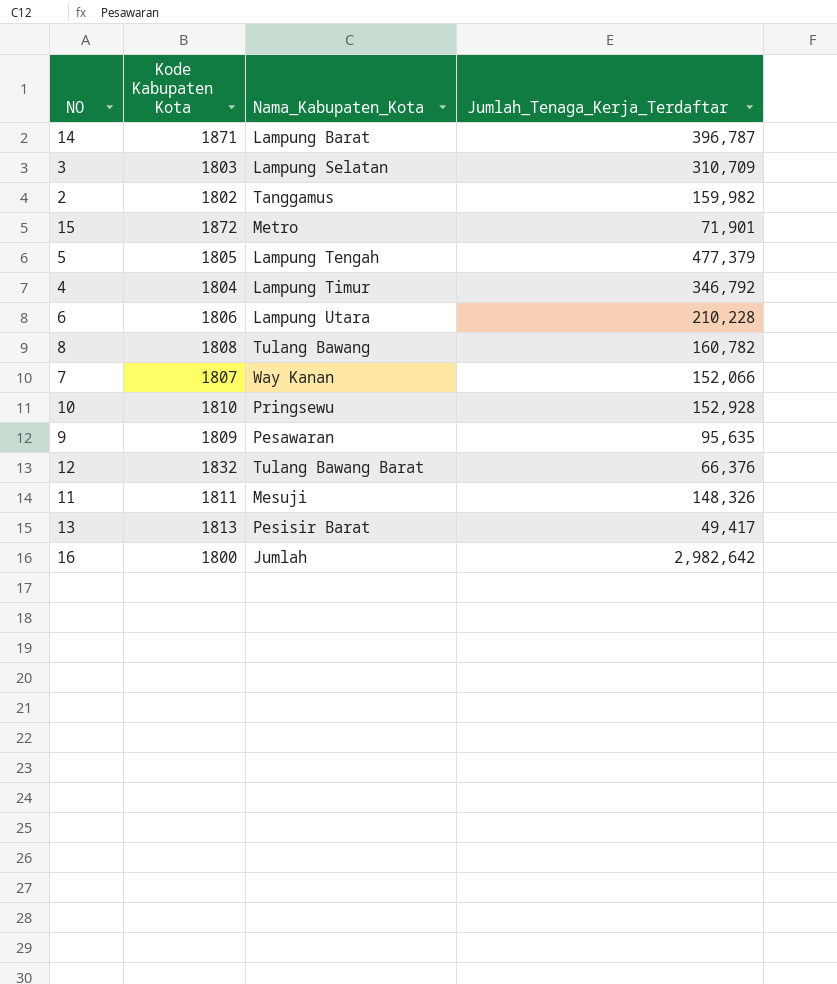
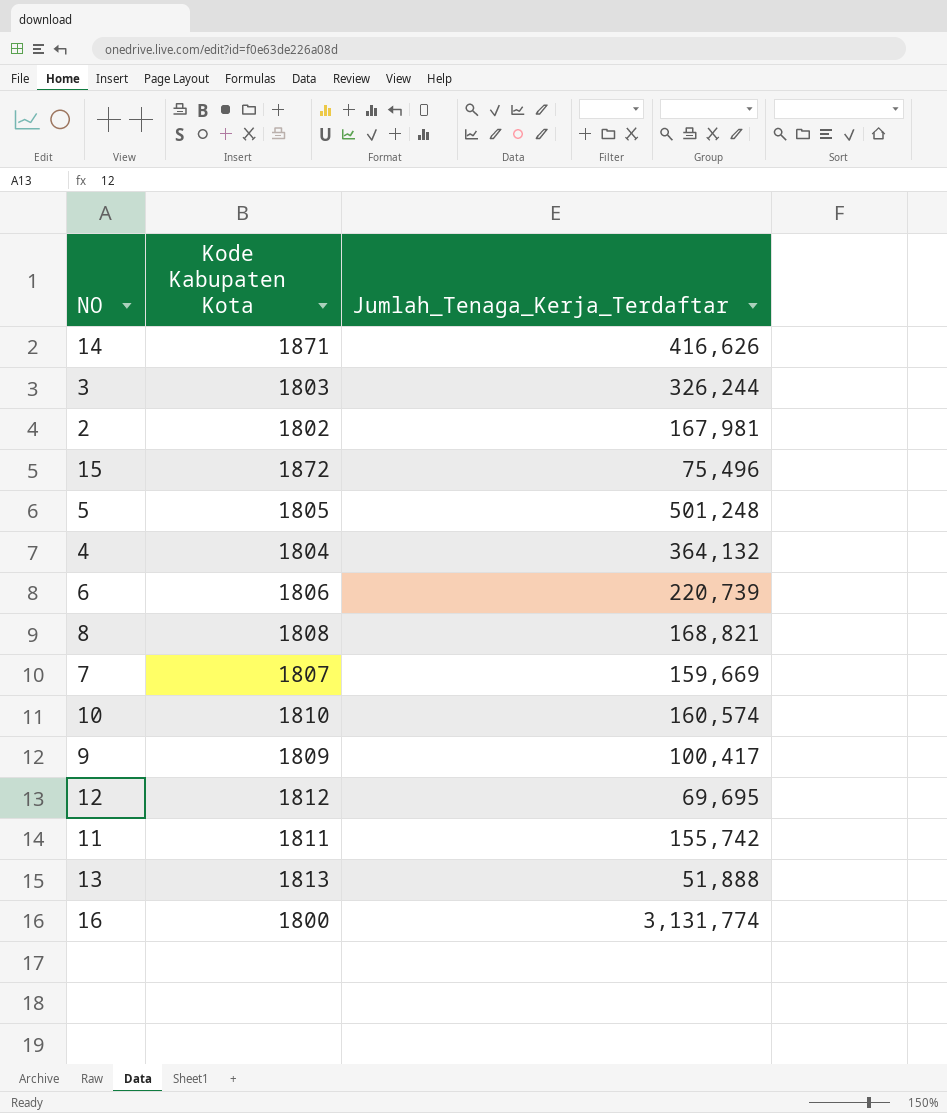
column Nama_Kabupaten_Kota | position: 3 -> none
14 | Jumlah_Tenaga_Kerja_Terdaftar: 396,787 -> 416,626
3 | Jumlah_Tenaga_Kerja_Terdaftar: 310,709 -> 326,244
2 | Jumlah_Tenaga_Kerja_Terdaftar: 159,982 -> 167,981
15 | Jumlah_Tenaga_Kerja_Terdaftar: 71,901 -> 75,496
5 | Jumlah_Tenaga_Kerja_Terdaftar: 477,379 -> 501,248
4 | Jumlah_Tenaga_Kerja_Terdaftar: 346,792 -> 364,132
6 | Jumlah_Tenaga_Kerja_Terdaftar: 210,228 -> 220,739
8 | Jumlah_Tenaga_Kerja_Terdaftar: 160,782 -> 168,821
7 | Jumlah_Tenaga_Kerja_Terdaftar: 152,066 -> 159,669
10 | Jumlah_Tenaga_Kerja_Terdaftar: 152,928 -> 160,574
9 | Jumlah_Tenaga_Kerja_Terdaftar: 95,635 -> 100,417
12 | Kode Kabupaten Kota: 1832 -> 1812
12 | Jumlah_Tenaga_Kerja_Terdaftar: 66,376 -> 69,695
11 | Jumlah_Tenaga_Kerja_Terdaftar: 148,326 -> 155,742
13 | Jumlah_Tenaga_Kerja_Terdaftar: 49,417 -> 51,888
16 | Jumlah_Tenaga_Kerja_Terdaftar: 2,982,642 -> 3,131,774

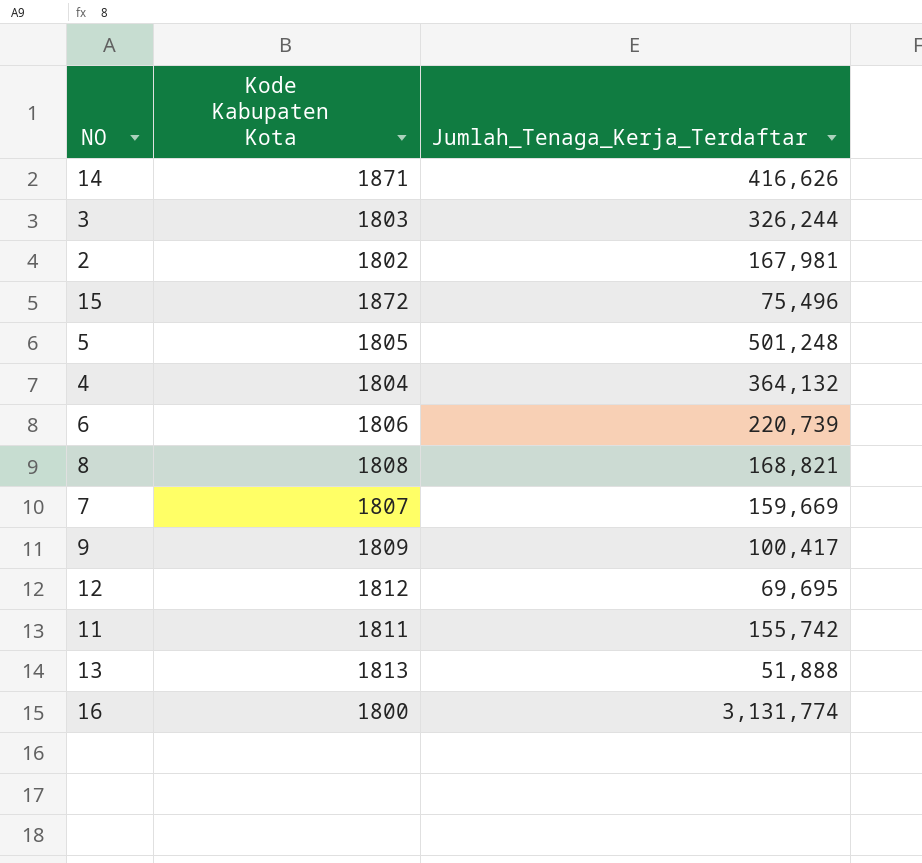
row 10: 1810 | 160,574 -> none

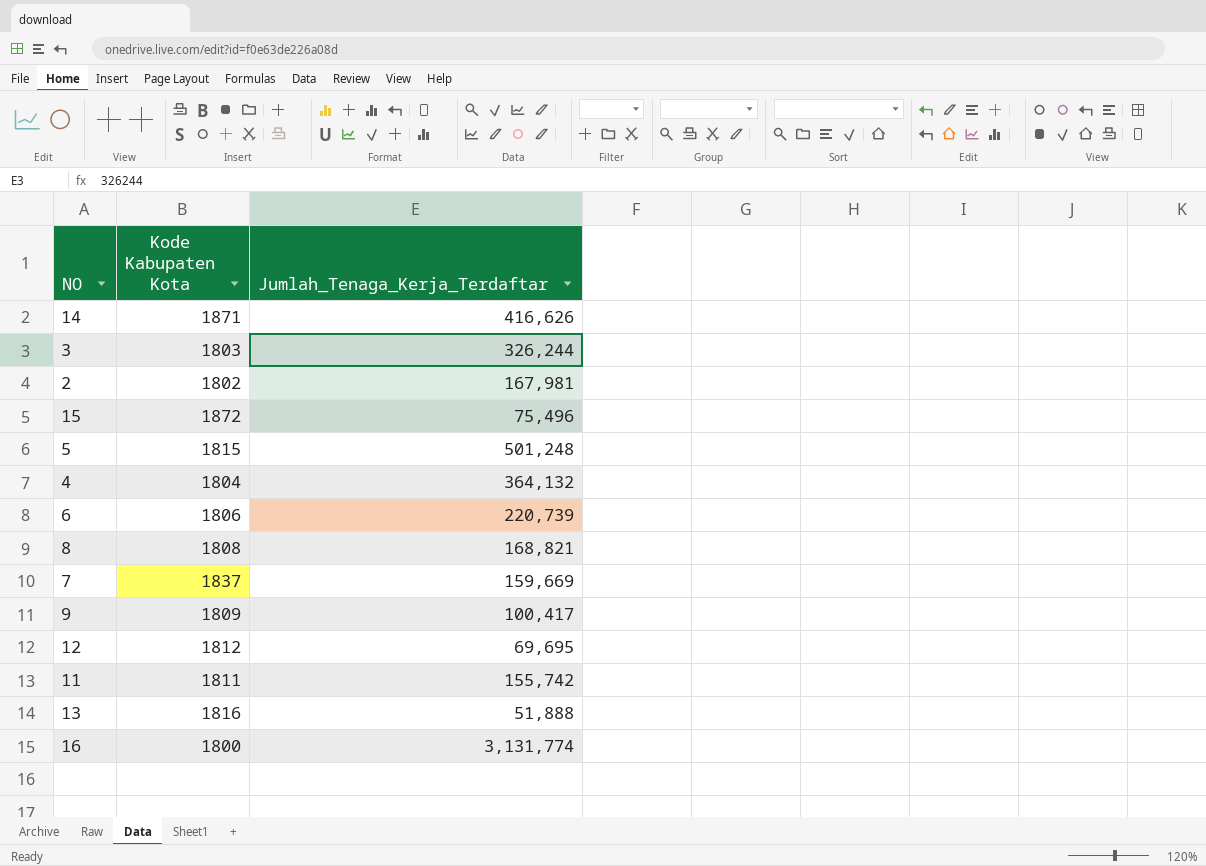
5 | Kode Kabupaten Kota: 1805 -> 1815
7 | Kode Kabupaten Kota: 1807 -> 1837
13 | Kode Kabupaten Kota: 1813 -> 1816

